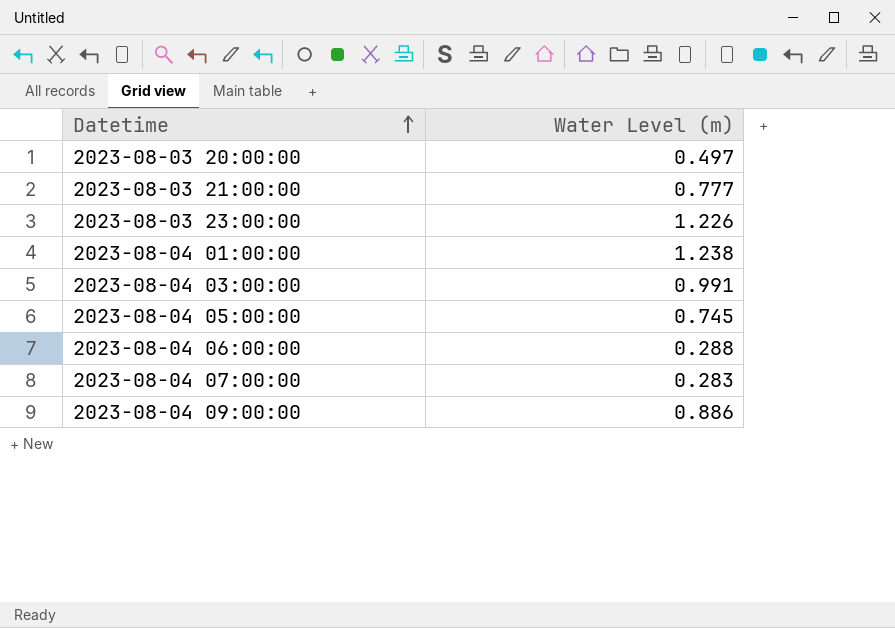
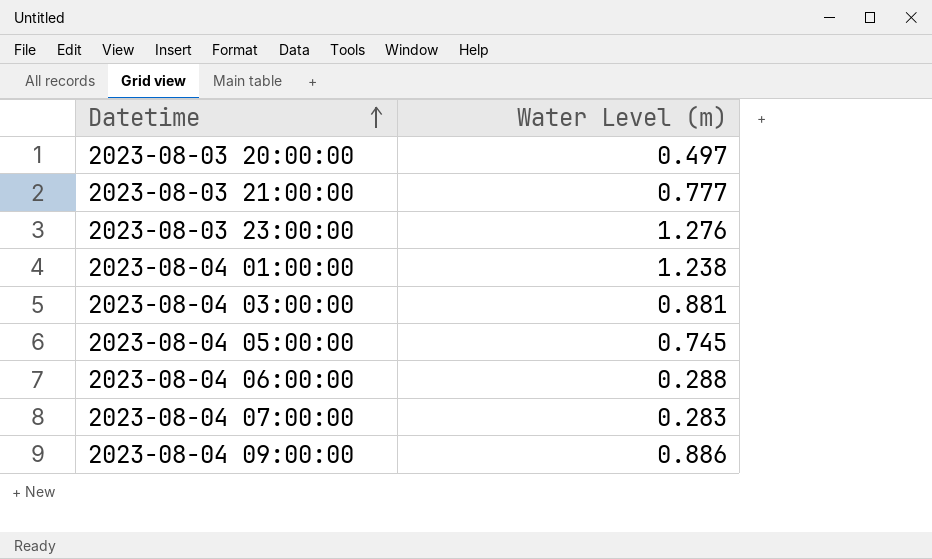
2023-08-03 23:00:00 | Water Level (m): 1.226 -> 1.276
2023-08-04 03:00:00 | Water Level (m): 0.991 -> 0.881

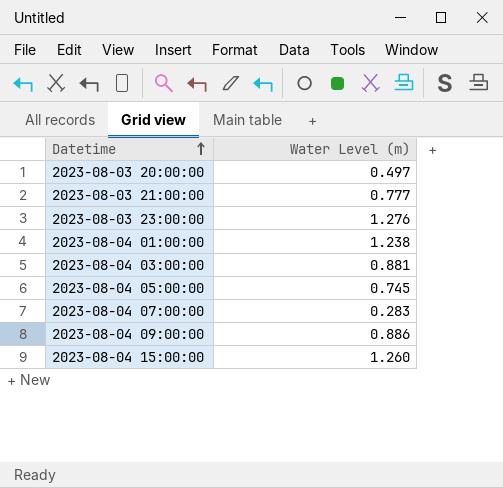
row 2023-08-04 06:00:00: 0.288 -> none
row 2023-08-04 15:00:00: none -> 1.260

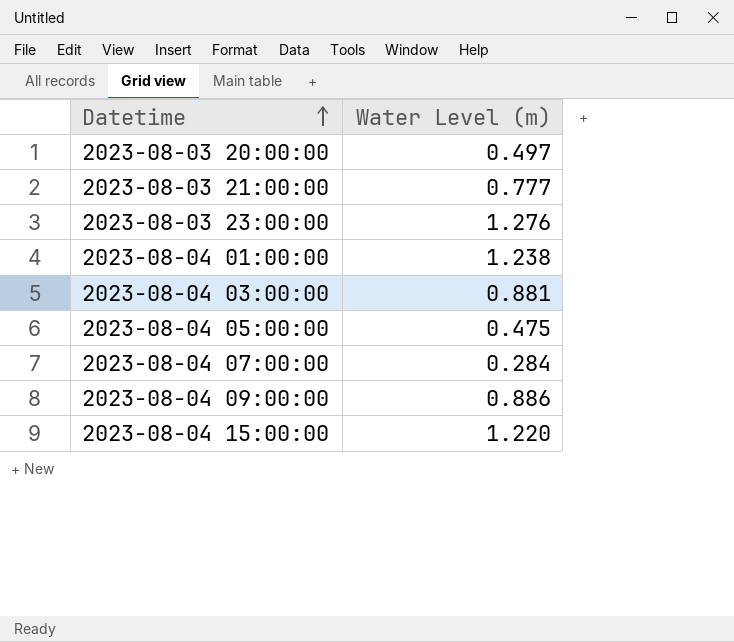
2023-08-04 05:00:00 | Water Level (m): 0.745 -> 0.475
2023-08-04 07:00:00 | Water Level (m): 0.283 -> 0.284
2023-08-04 15:00:00 | Water Level (m): 1.260 -> 1.220

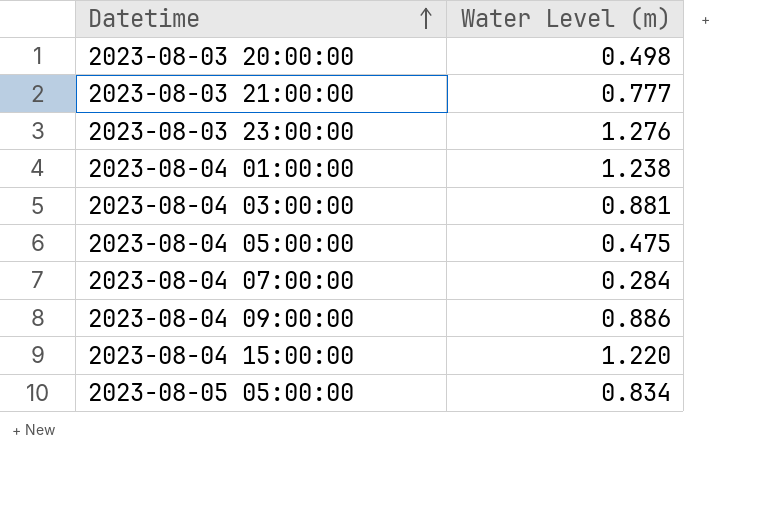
2023-08-03 20:00:00 | Water Level (m): 0.497 -> 0.498
row 2023-08-05 05:00:00: none -> 0.834

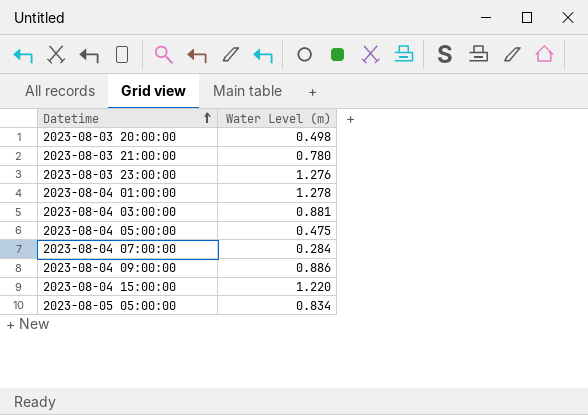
2023-08-03 21:00:00 | Water Level (m): 0.777 -> 0.780
2023-08-04 01:00:00 | Water Level (m): 1.238 -> 1.278

